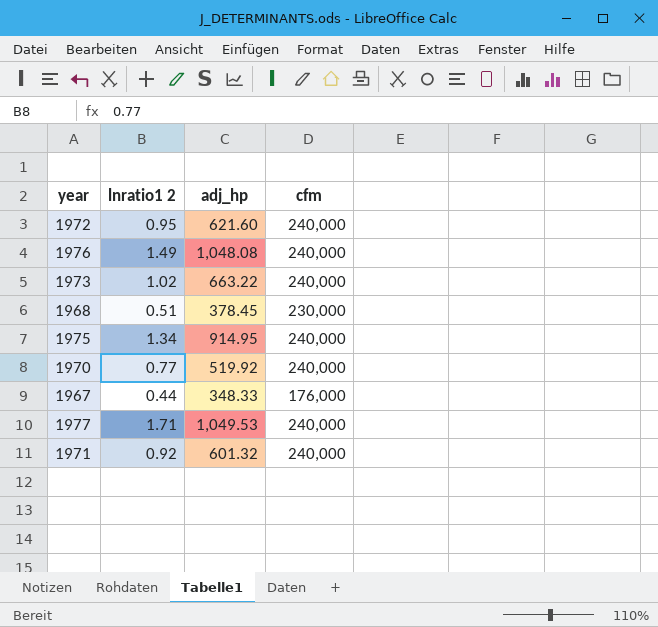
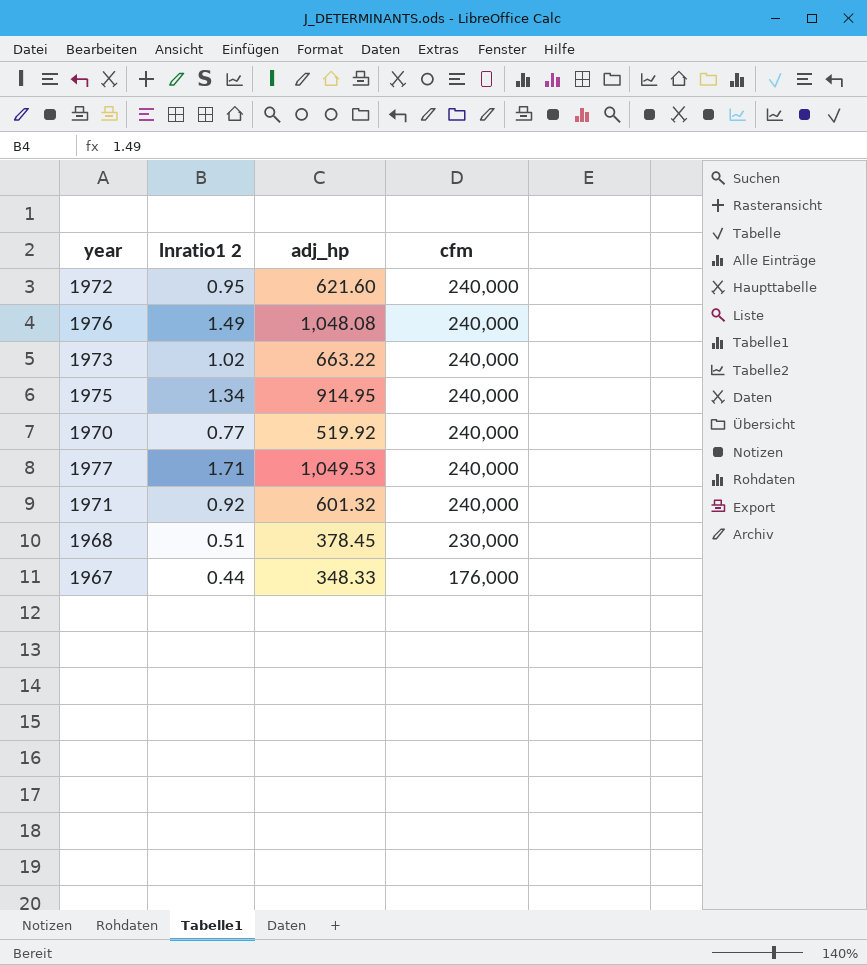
row order: none -> cfm descending

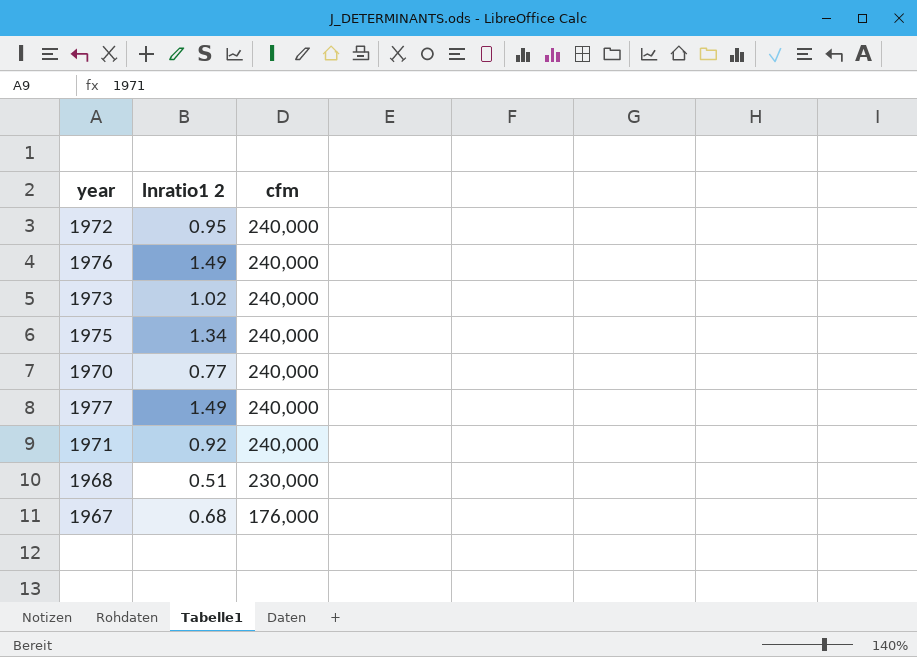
column adj_hp | position: 3 -> none
1977 | lnratio1 2: 1.71 -> 1.49
1967 | lnratio1 2: 0.44 -> 0.68

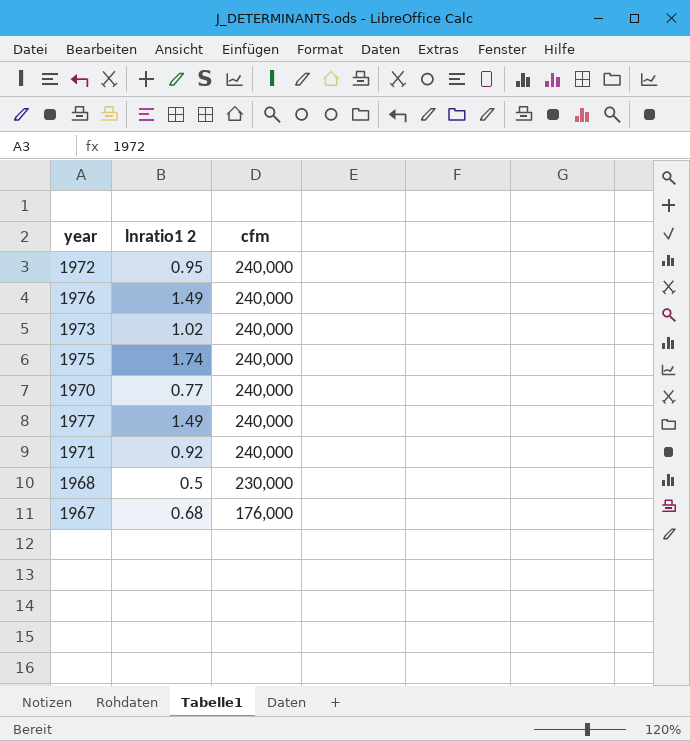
1975 | lnratio1 2: 1.34 -> 1.74
1968 | lnratio1 2: 0.51 -> 0.5

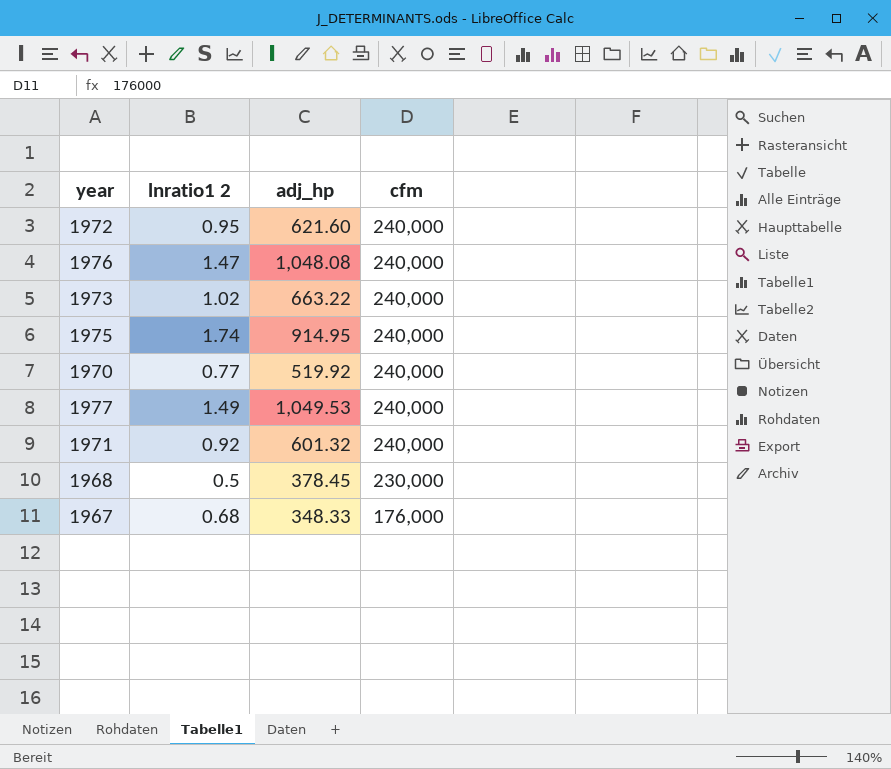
column adj_hp | position: none -> 3
1976 | lnratio1 2: 1.49 -> 1.47

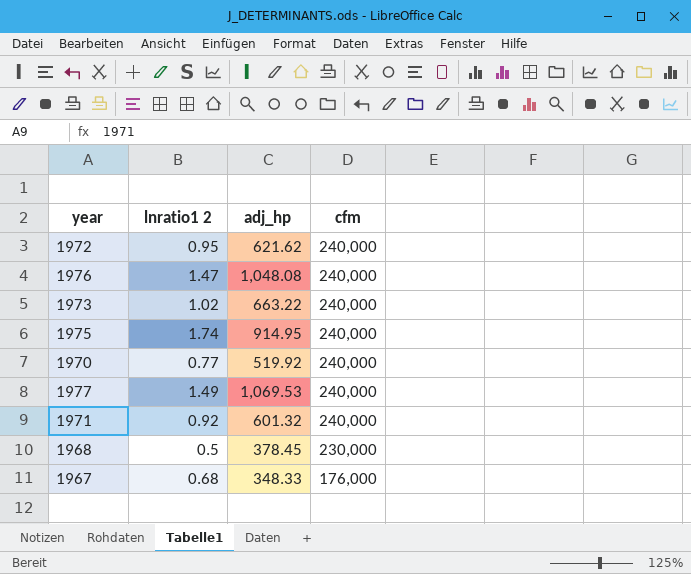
1972 | adj_hp: 621.60 -> 621.62
1977 | adj_hp: 1,049.53 -> 1,069.53

